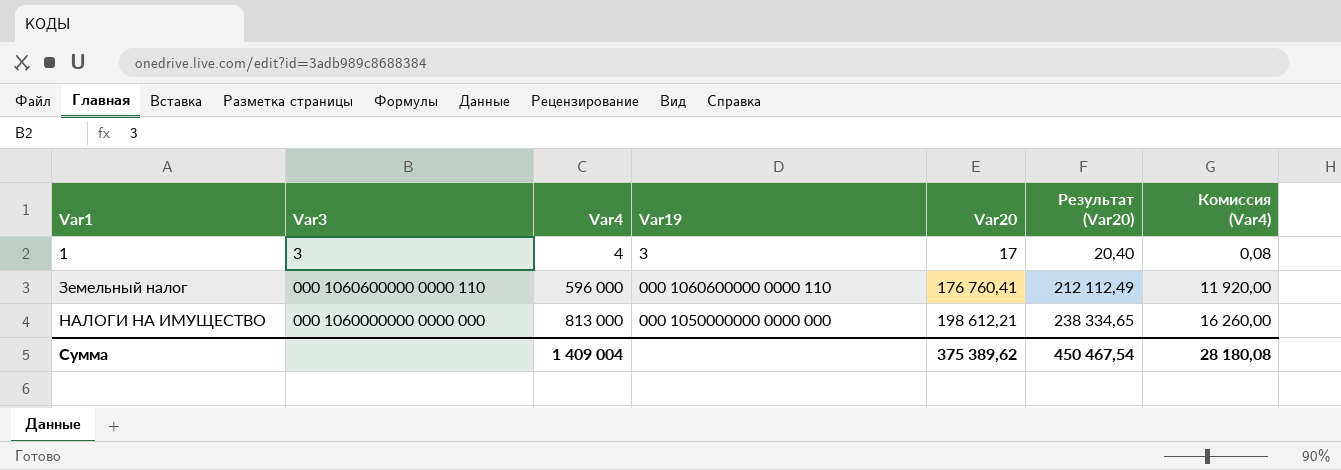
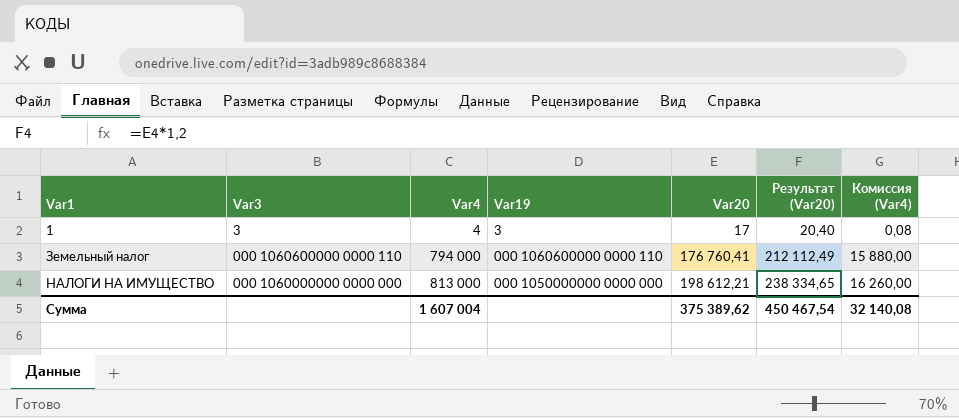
Земельный налог | Var4: 596 000 -> 794 000
Земельный налог | Комиссия (Var4): 11 920,00 -> 15 880,00
Сумма | Var4: 1 409 004 -> 1 607 004
Сумма | Комиссия (Var4): 28 180,08 -> 32 140,08

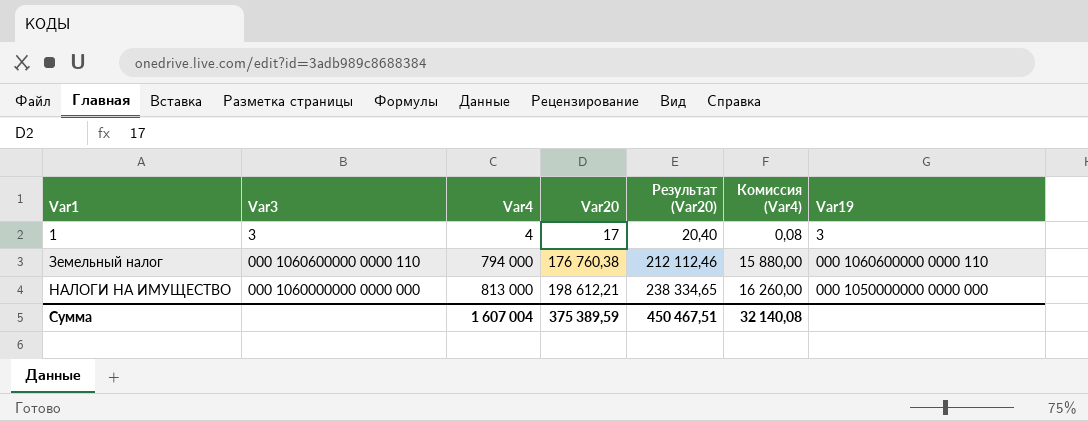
column Var19 | position: 4 -> 7
Земельный налог | Var20: 176 760,41 -> 176 760,38
Земельный налог | Результат (Var20): 212 112,49 -> 212 112,46
Сумма | Var20: 375 389,62 -> 375 389,59
Сумма | Результат (Var20): 450 467,54 -> 450 467,51

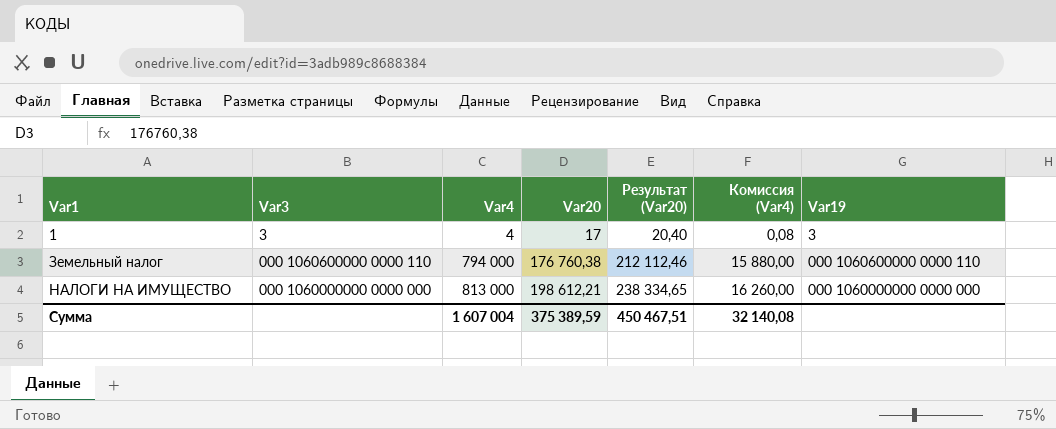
НАЛОГИ НА ИМУЩЕСТВО | Var19: 000 1050000000 0000 000 -> 000 1060000000 0000 000

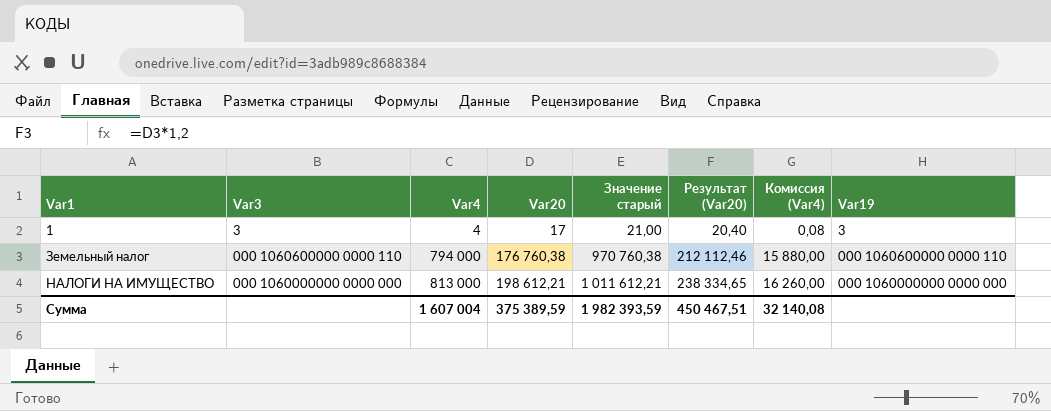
column Значение старый | formula: none -> [Var4] + [Var20]

